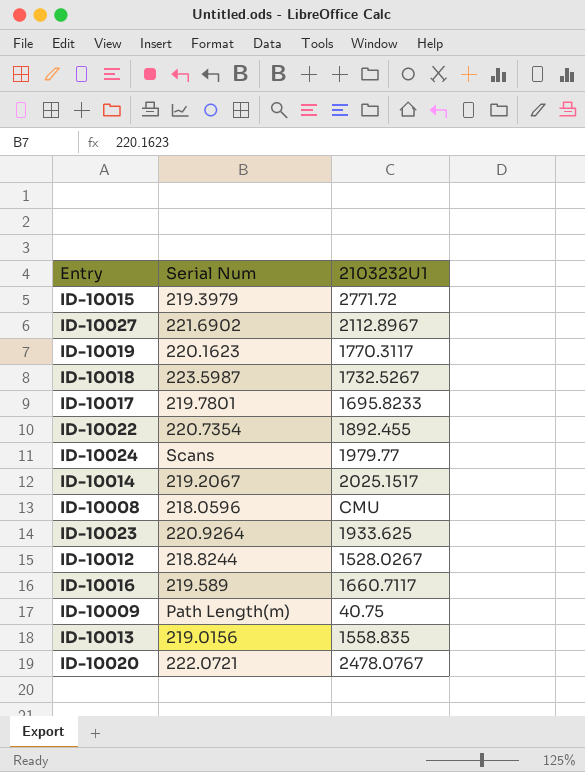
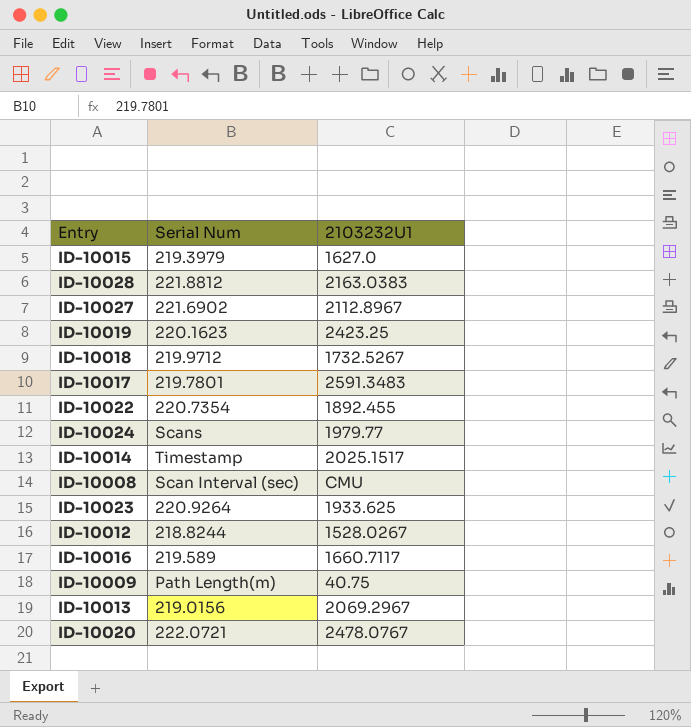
ID-10015 | 2103232U1: 2771.72 -> 1627.0
row ID-10028: none -> 221.8812 | 2163.0383
ID-10019 | 2103232U1: 1770.3117 -> 2423.25
ID-10018 | Serial Num: 223.5987 -> 219.9712
ID-10017 | 2103232U1: 1695.8233 -> 2591.3483
ID-10014 | Serial Num: 219.2067 -> Timestamp
ID-10008 | Serial Num: 218.0596 -> Scan Interval (sec)
ID-10013 | 2103232U1: 1558.835 -> 2069.2967

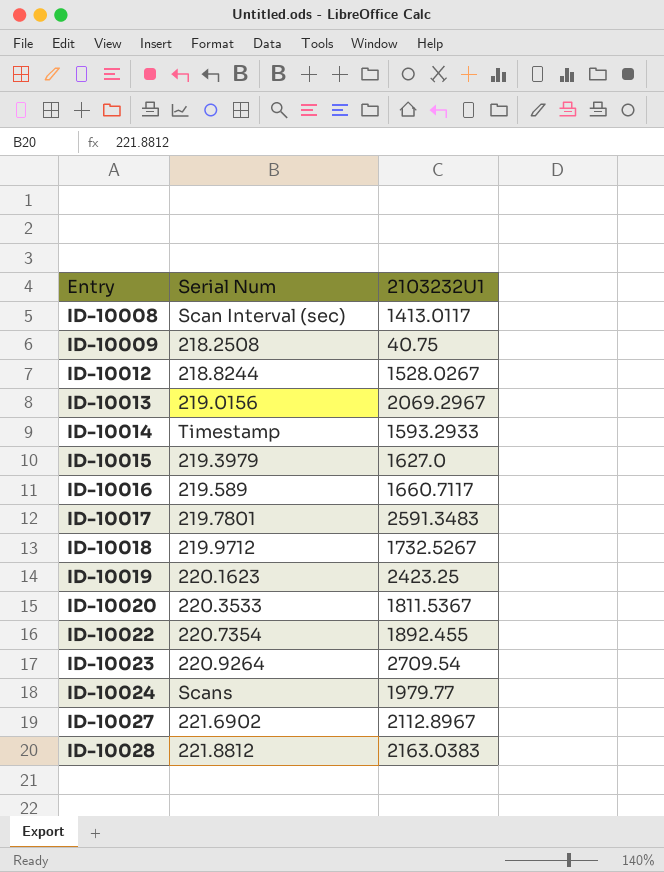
row order: none -> Entry ascending
ID-10008 | 2103232U1: CMU -> 1413.0117
ID-10009 | Serial Num: Path Length(m) -> 218.2508
ID-10014 | 2103232U1: 2025.1517 -> 1593.2933
ID-10020 | Serial Num: 222.0721 -> 220.3533
ID-10020 | 2103232U1: 2478.0767 -> 1811.5367
ID-10023 | 2103232U1: 1933.625 -> 2709.54

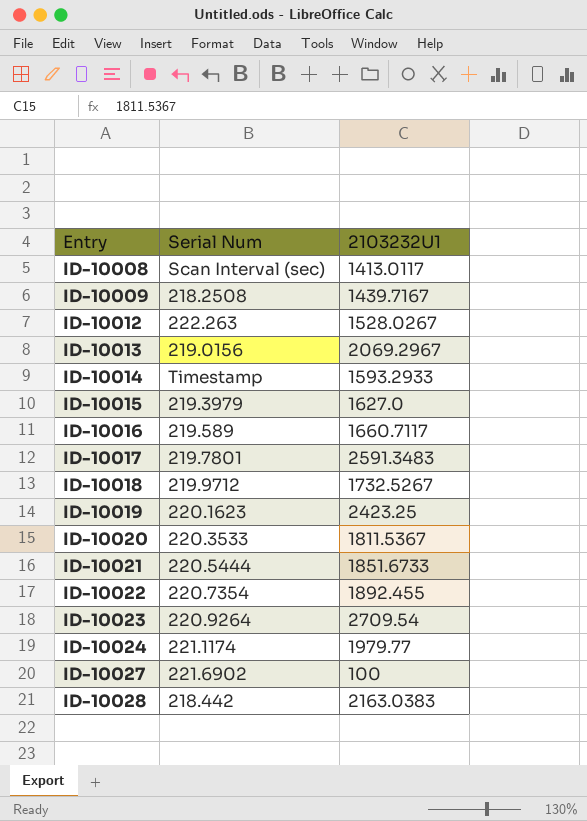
ID-10009 | 2103232U1: 40.75 -> 1439.7167
ID-10012 | Serial Num: 218.8244 -> 222.263
row ID-10021: none -> 220.5444 | 1851.6733
ID-10024 | Serial Num: Scans -> 221.1174
ID-10027 | 2103232U1: 2112.8967 -> 100
ID-10028 | Serial Num: 221.8812 -> 218.442

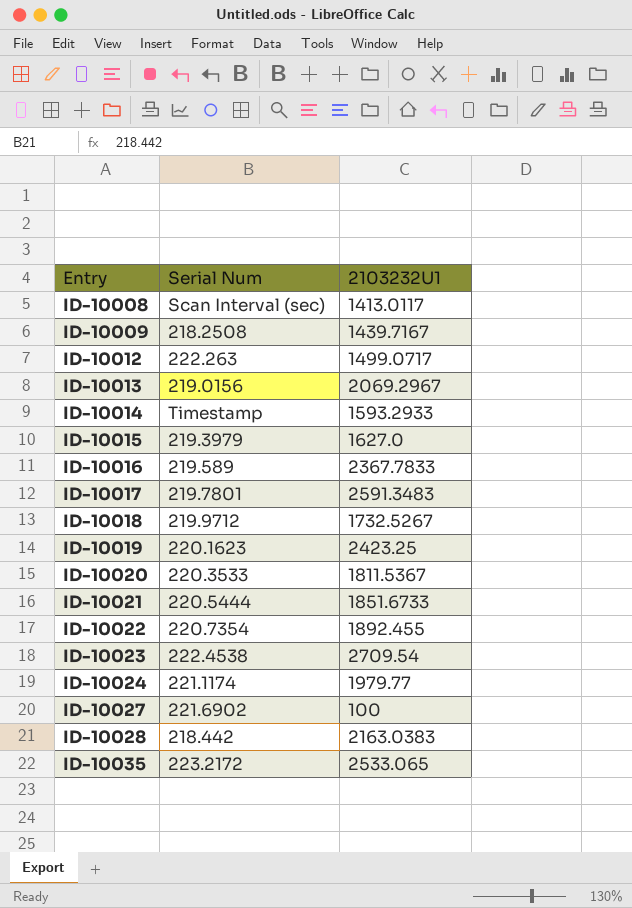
ID-10012 | 2103232U1: 1528.0267 -> 1499.0717
ID-10016 | 2103232U1: 1660.7117 -> 2367.7833
ID-10023 | Serial Num: 220.9264 -> 222.4538
row ID-10035: none -> 223.2172 | 2533.065

